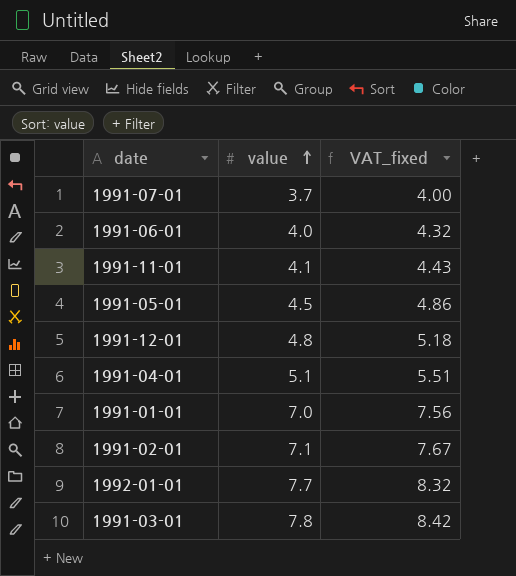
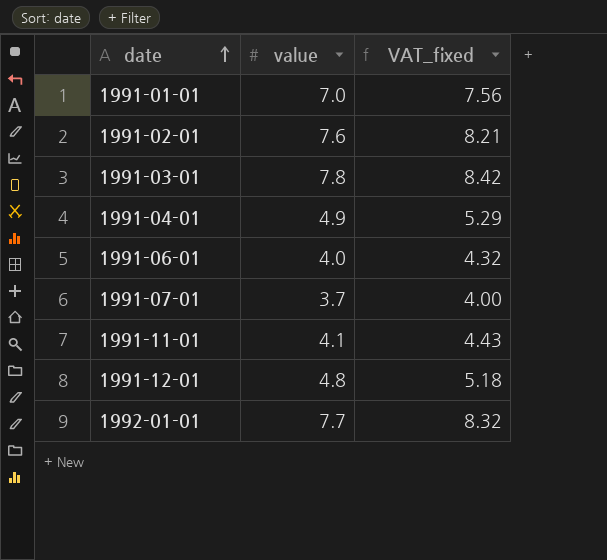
row order: value ascending -> date ascending
row 1991-05-01: 4.5 | 4.86 -> none
1991-02-01 | value: 7.1 -> 7.6
1991-02-01 | VAT_fixed: 7.67 -> 8.21
1991-04-01 | value: 5.1 -> 4.9
1991-04-01 | VAT_fixed: 5.51 -> 5.29

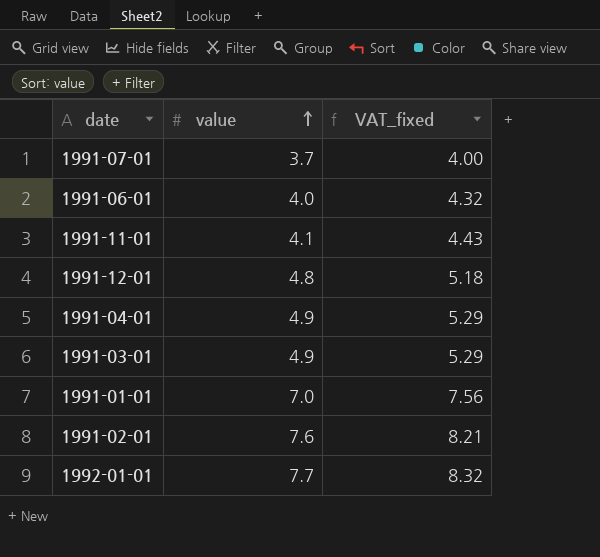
row order: date ascending -> value ascending
1991-03-01 | value: 7.8 -> 4.9
1991-03-01 | VAT_fixed: 8.42 -> 5.29

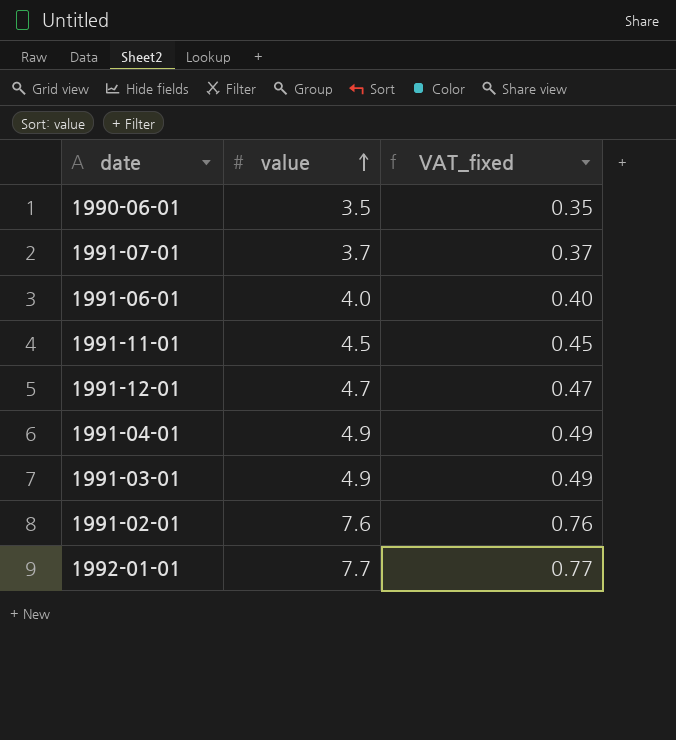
column VAT_fixed | formula: [value] * 1.08 -> [value] * 0.1
row 1991-01-01: 7.0 | 7.56 -> none
row 1990-06-01: none -> 3.5 | 0.35
1991-11-01 | value: 4.1 -> 4.5
1991-12-01 | value: 4.8 -> 4.7

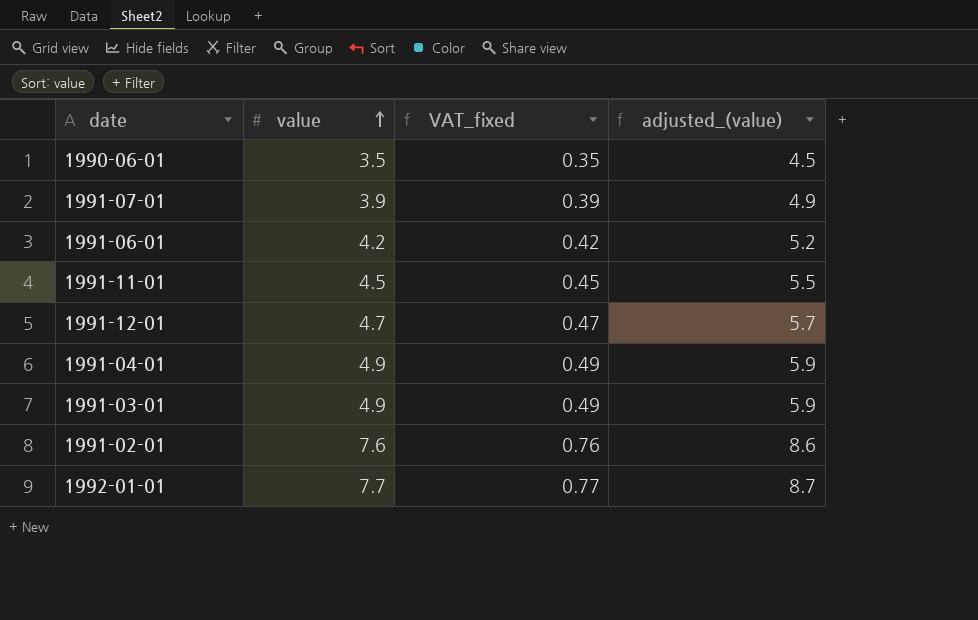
column adjusted_(value) | formula: none -> [value] + 1
1991-07-01 | value: 3.7 -> 3.9
1991-07-01 | VAT_fixed: 0.37 -> 0.39
1991-06-01 | value: 4.0 -> 4.2
1991-06-01 | VAT_fixed: 0.40 -> 0.42

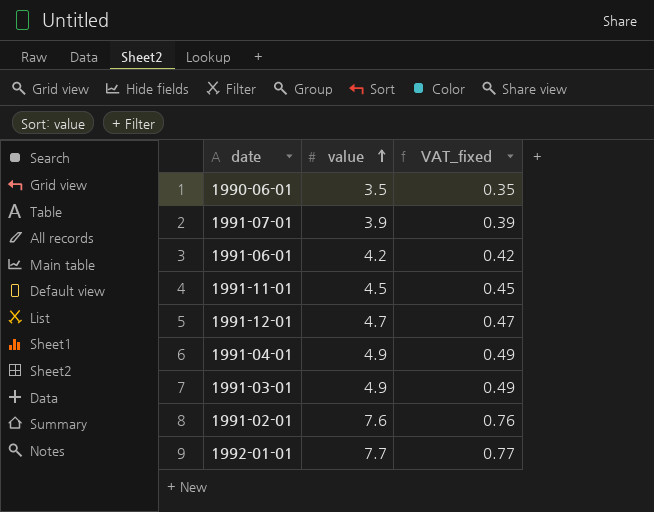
column adjusted_(value) | formula: [value] + 1 -> none

